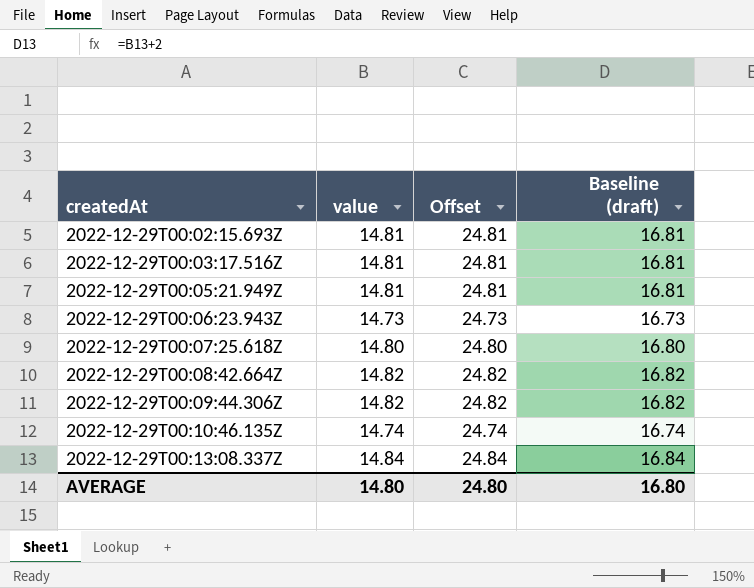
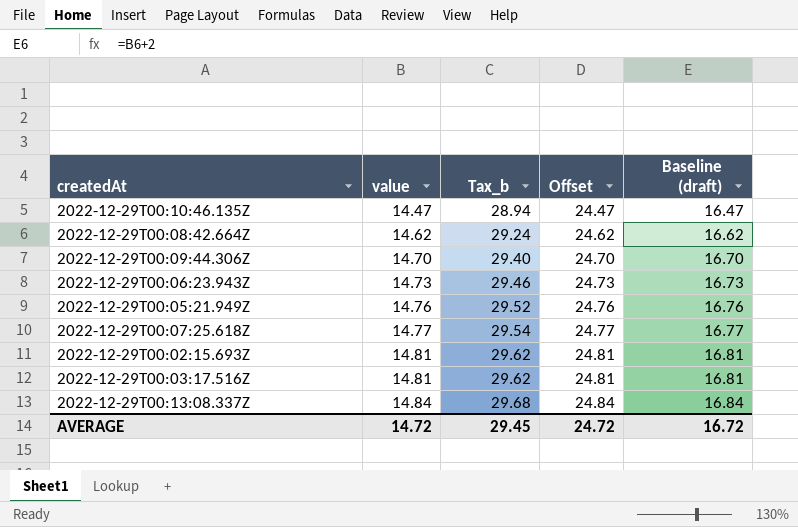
row order: createdAt ascending -> value ascending
column Tax_b | formula: none -> [value] * 2
2022-12-29T00:10:46.135Z | value: 14.74 -> 14.47
2022-12-29T00:10:46.135Z | Offset: 24.74 -> 24.47
2022-12-29T00:10:46.135Z | Baseline (draft): 16.74 -> 16.47
2022-12-29T00:08:42.664Z | value: 14.82 -> 14.62
2022-12-29T00:08:42.664Z | Offset: 24.82 -> 24.62
2022-12-29T00:08:42.664Z | Baseline (draft): 16.82 -> 16.62
2022-12-29T00:09:44.306Z | value: 14.82 -> 14.70
2022-12-29T00:09:44.306Z | Offset: 24.82 -> 24.70
2022-12-29T00:09:44.306Z | Baseline (draft): 16.82 -> 16.70
2022-12-29T00:05:21.949Z | value: 14.81 -> 14.76
2022-12-29T00:05:21.949Z | Offset: 24.81 -> 24.76
2022-12-29T00:05:21.949Z | Baseline (draft): 16.81 -> 16.76
2022-12-29T00:07:25.618Z | value: 14.80 -> 14.77
2022-12-29T00:07:25.618Z | Offset: 24.80 -> 24.77
2022-12-29T00:07:25.618Z | Baseline (draft): 16.80 -> 16.77
AVERAGE | value: 14.80 -> 14.72
AVERAGE | Offset: 24.80 -> 24.72
AVERAGE | Baseline (draft): 16.80 -> 16.72

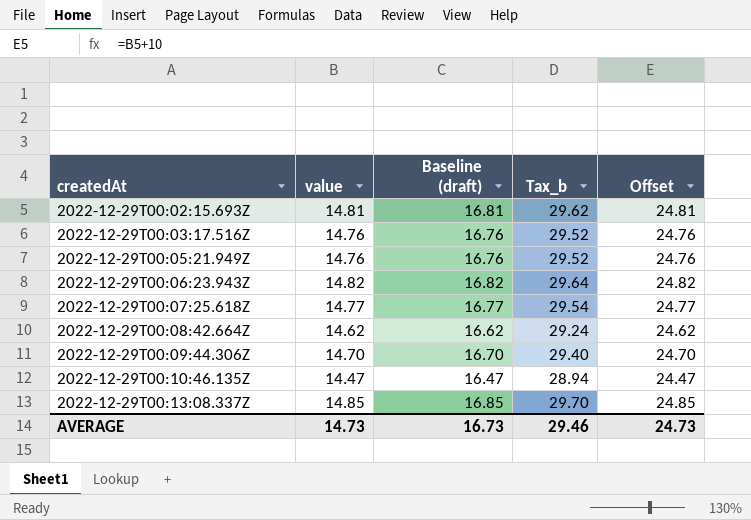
row order: value ascending -> createdAt ascending
column Baseline (draft) | position: 5 -> 3
2022-12-29T00:03:17.516Z | value: 14.81 -> 14.76
2022-12-29T00:03:17.516Z | Baseline (draft): 16.81 -> 16.76
2022-12-29T00:03:17.516Z | Tax_b: 29.62 -> 29.52
2022-12-29T00:03:17.516Z | Offset: 24.81 -> 24.76
2022-12-29T00:06:23.943Z | value: 14.73 -> 14.82
2022-12-29T00:06:23.943Z | Baseline (draft): 16.73 -> 16.82
2022-12-29T00:06:23.943Z | Tax_b: 29.46 -> 29.64
2022-12-29T00:06:23.943Z | Offset: 24.73 -> 24.82
2022-12-29T00:13:08.337Z | value: 14.84 -> 14.85
2022-12-29T00:13:08.337Z | Baseline (draft): 16.84 -> 16.85
2022-12-29T00:13:08.337Z | Tax_b: 29.68 -> 29.70
2022-12-29T00:13:08.337Z | Offset: 24.84 -> 24.85
AVERAGE | value: 14.72 -> 14.73
AVERAGE | Baseline (draft): 16.72 -> 16.73
AVERAGE | Tax_b: 29.45 -> 29.46
AVERAGE | Offset: 24.72 -> 24.73

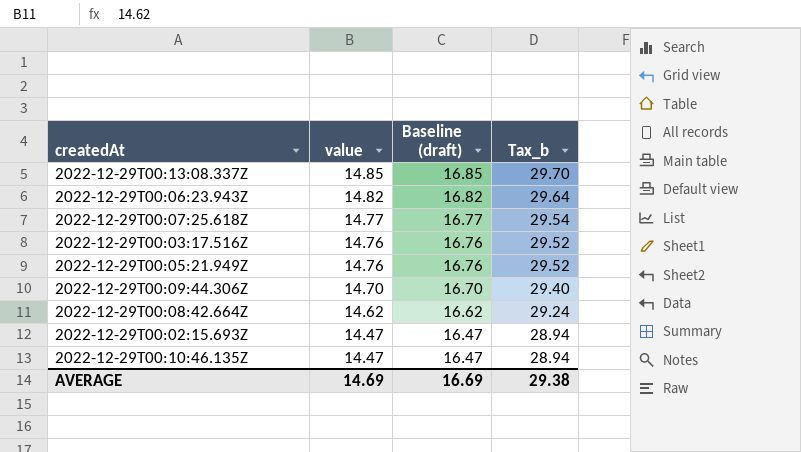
row order: createdAt ascending -> value descending
column Offset | formula: [value] + 10 -> none
2022-12-29T00:02:15.693Z | value: 14.81 -> 14.47
2022-12-29T00:02:15.693Z | Baseline (draft): 16.81 -> 16.47
2022-12-29T00:02:15.693Z | Tax_b: 29.62 -> 28.94
AVERAGE | value: 14.73 -> 14.69
AVERAGE | Baseline (draft): 16.73 -> 16.69
AVERAGE | Tax_b: 29.46 -> 29.38

